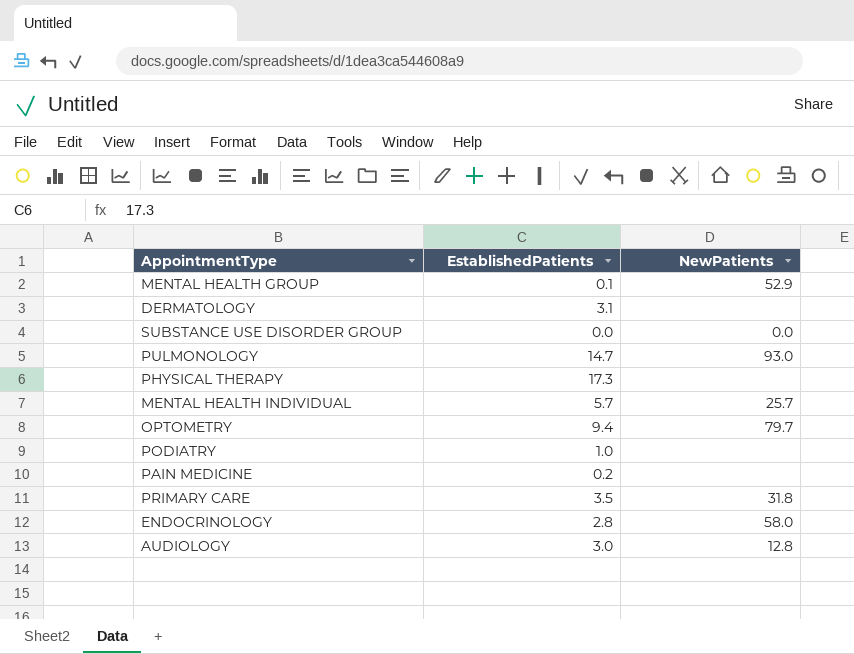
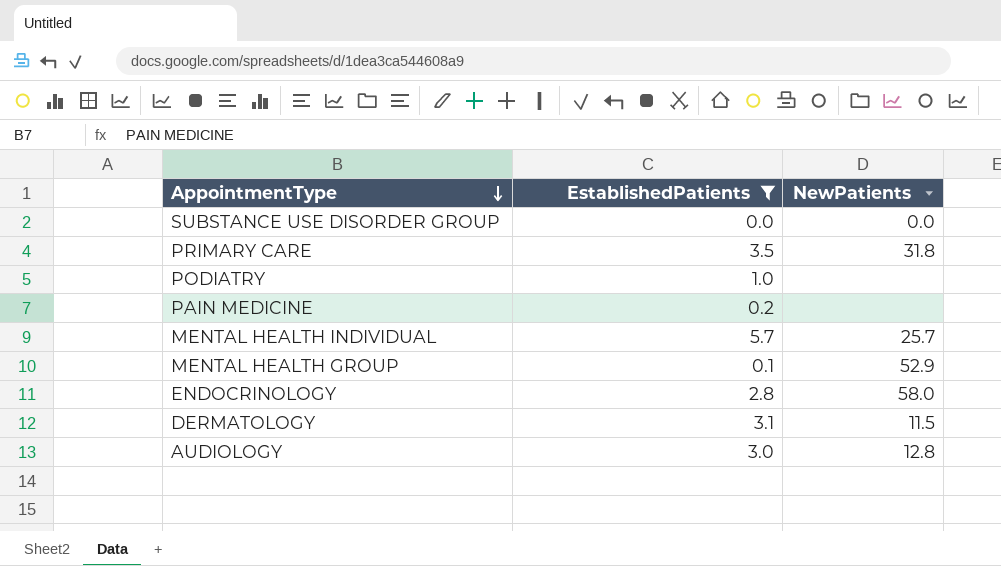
filter: none -> EstablishedPatients <= 5.7
row order: none -> AppointmentType descending
DERMATOLOGY | NewPatients: none -> 11.5

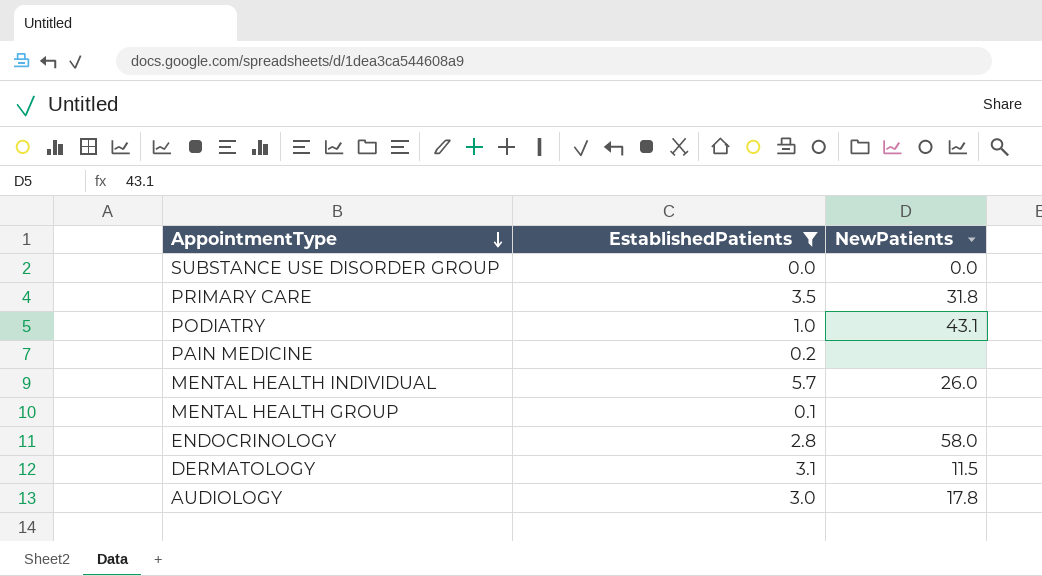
PODIATRY | NewPatients: none -> 43.1
MENTAL HEALTH INDIVIDUAL | NewPatients: 25.7 -> 26.0
MENTAL HEALTH GROUP | NewPatients: 52.9 -> none
AUDIOLOGY | NewPatients: 12.8 -> 17.8

